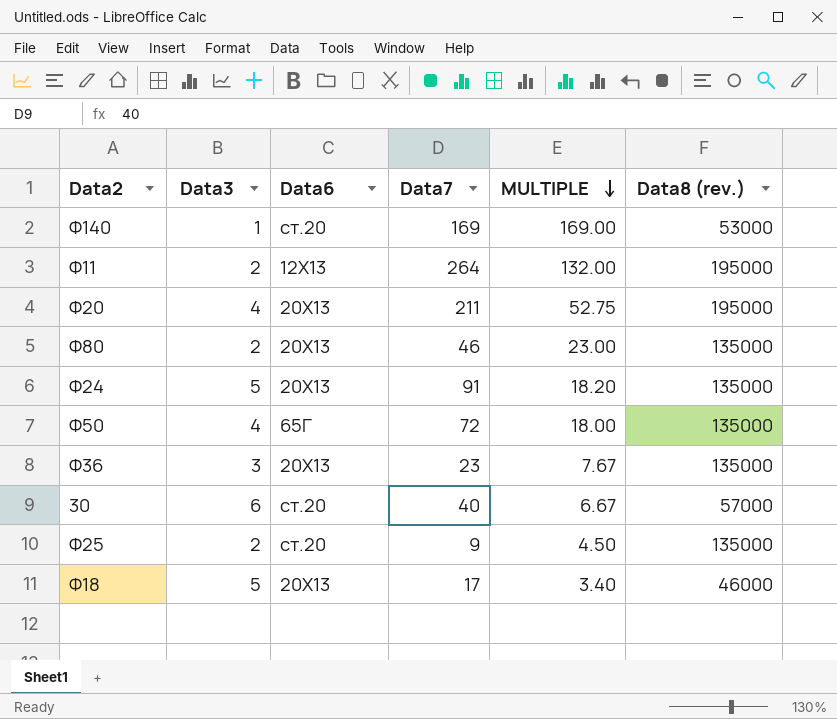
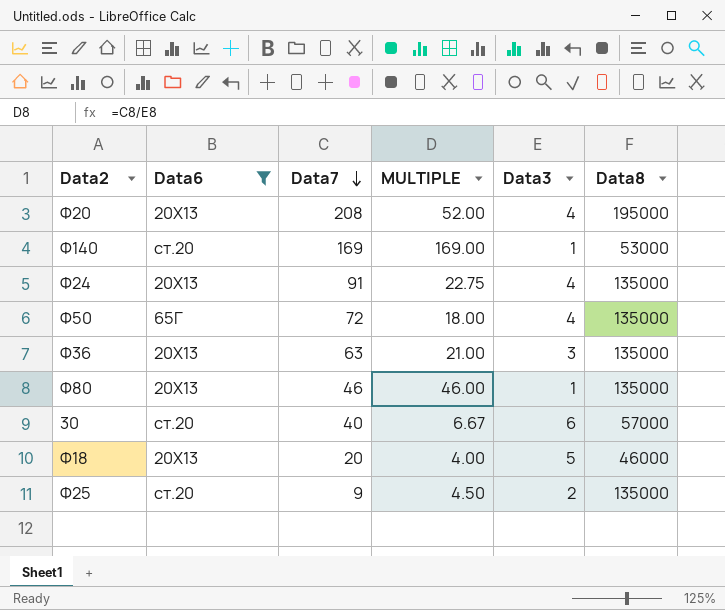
filter: none -> Data6 != 12Х13
row order: MULTIPLE descending -> Data7 descending
column Data3 | position: 2 -> 5
column name: Data8 (rev.) -> Data8
Ф20 | Data7: 211 -> 208
Ф20 | MULTIPLE: 52.75 -> 52.00
Ф24 | MULTIPLE: 18.20 -> 22.75
Ф24 | Data3: 5 -> 4
Ф36 | Data7: 23 -> 63
Ф36 | MULTIPLE: 7.67 -> 21.00
Ф80 | MULTIPLE: 23.00 -> 46.00
Ф80 | Data3: 2 -> 1
Ф18 | Data7: 17 -> 20
Ф18 | MULTIPLE: 3.40 -> 4.00

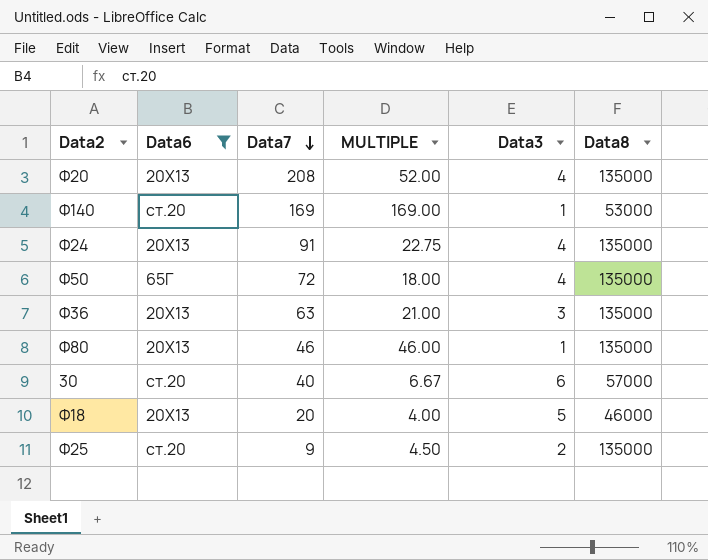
Ф20 | Data8: 195000 -> 135000

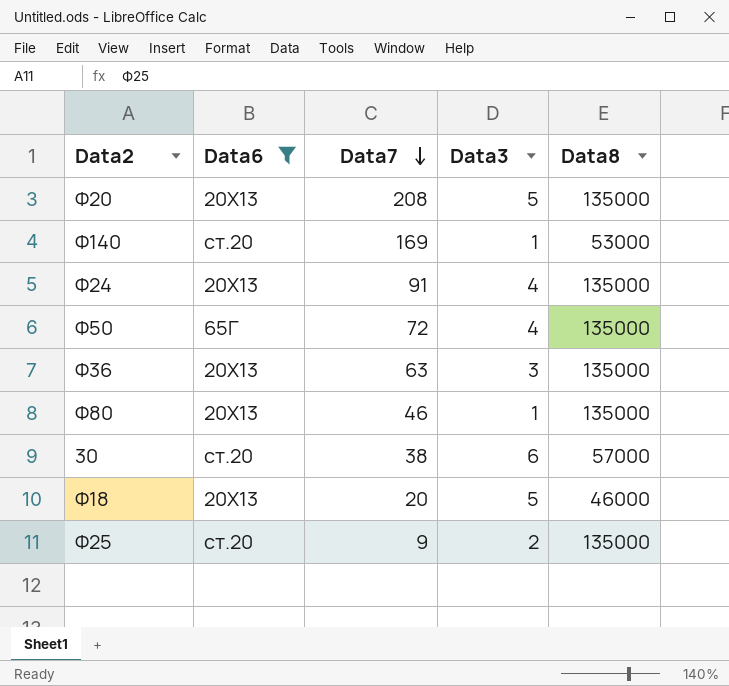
column MULTIPLE | formula: [Data7] / [Data3] -> none
Ф20 | Data3: 4 -> 5
30 | Data7: 40 -> 38

